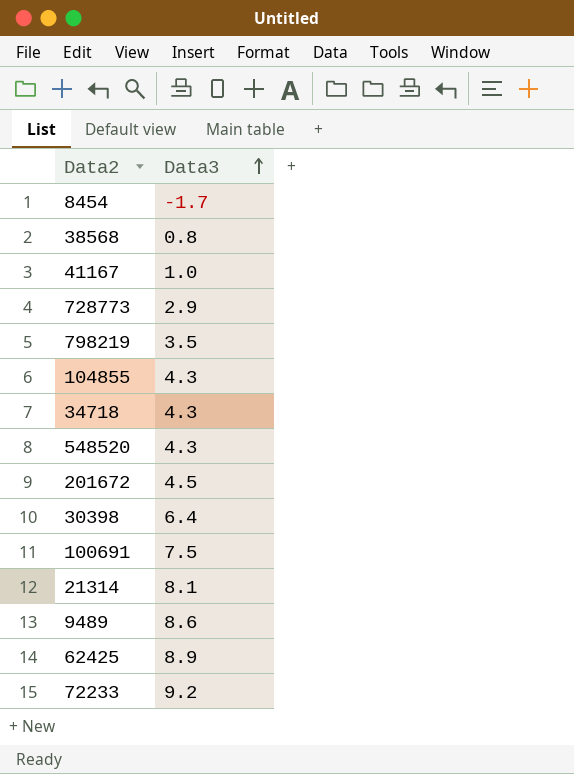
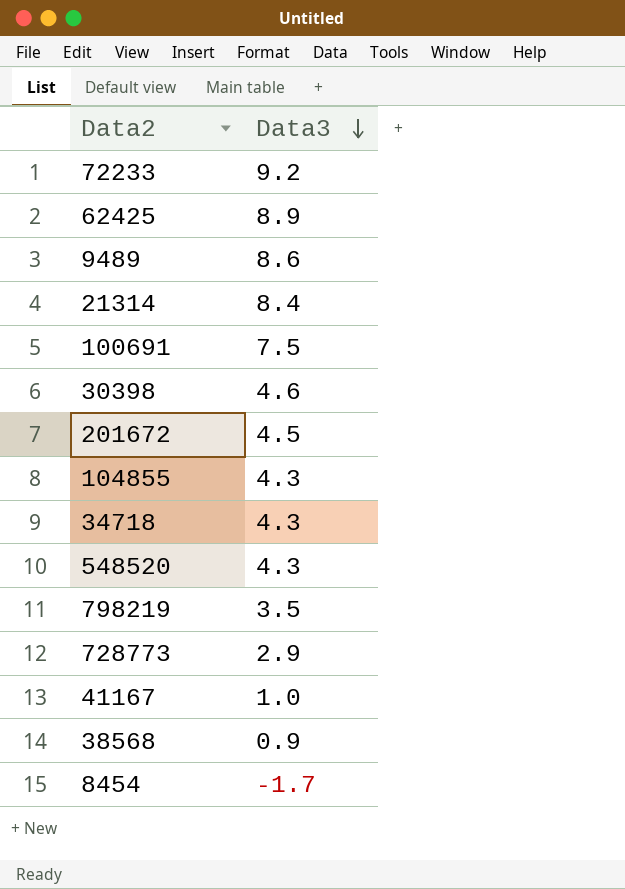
row order: Data3 ascending -> Data3 descending
21314 | Data3: 8.1 -> 8.4
30398 | Data3: 6.4 -> 4.6
38568 | Data3: 0.8 -> 0.9

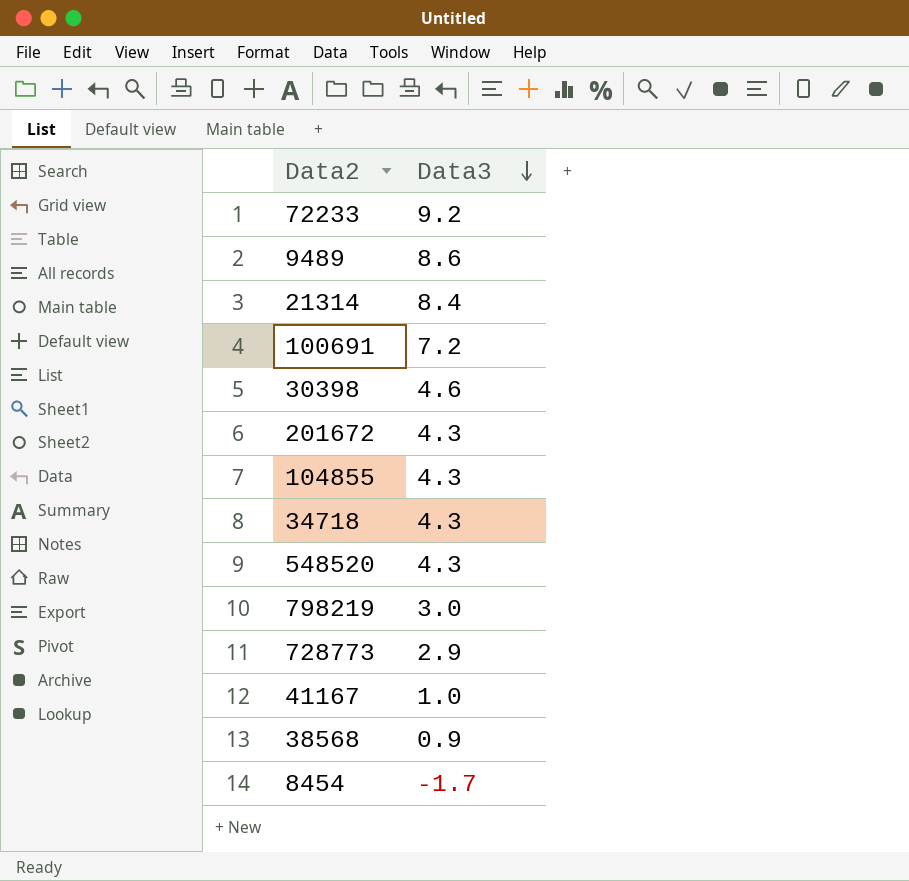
row 62425: 8.9 -> none
100691 | Data3: 7.5 -> 7.2
201672 | Data3: 4.5 -> 4.3
798219 | Data3: 3.5 -> 3.0

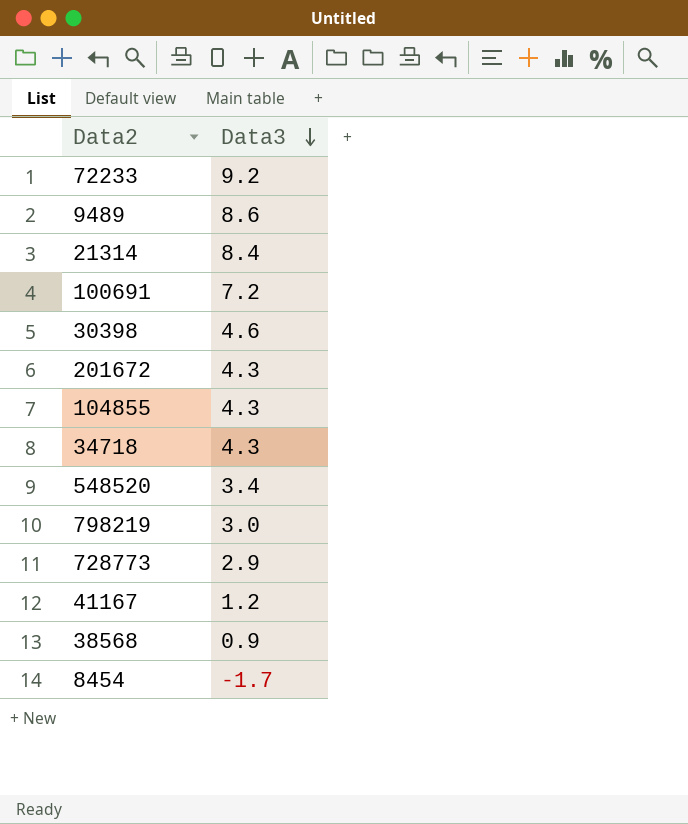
548520 | Data3: 4.3 -> 3.4
41167 | Data3: 1.0 -> 1.2

